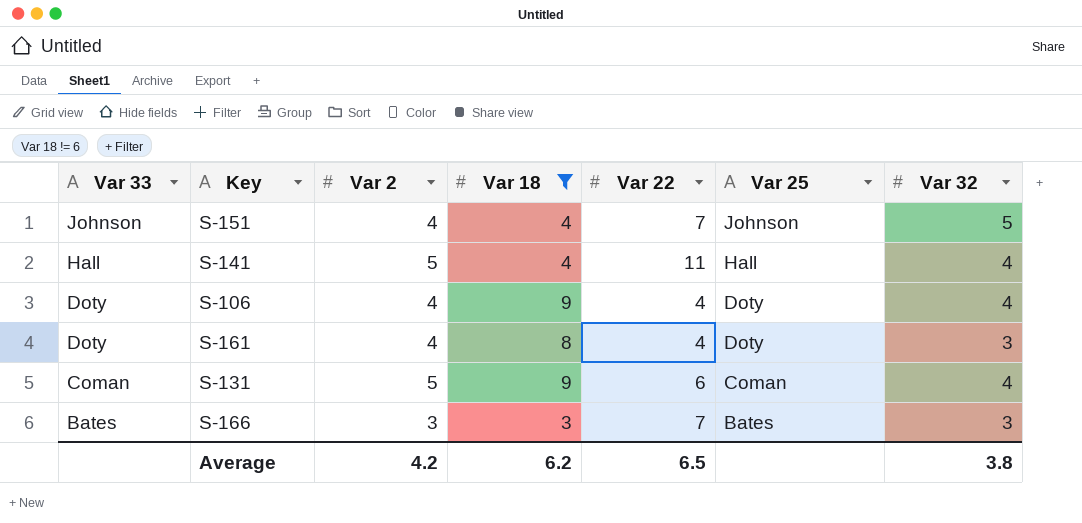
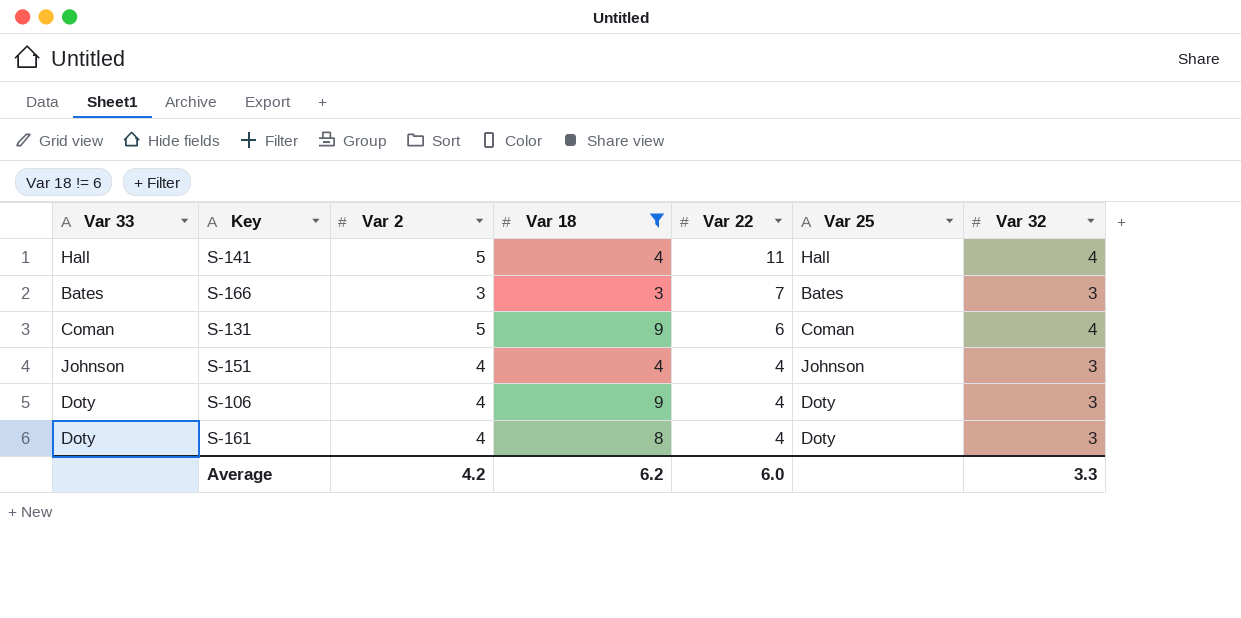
row order: Var 33 descending -> Var 22 descending
S-151 | Var 22: 7 -> 4
S-151 | Var 32: 5 -> 3
S-106 | Var 32: 4 -> 3
Average | Var 22: 6.5 -> 6.0
Average | Var 32: 3.8 -> 3.3

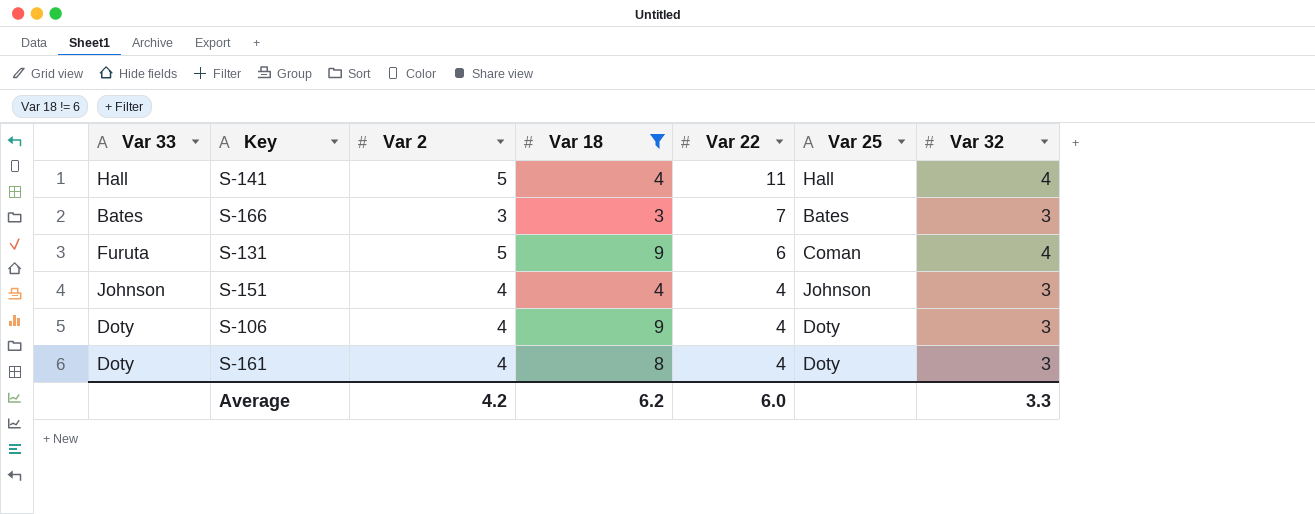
S-131 | Var 33: Coman -> Furuta

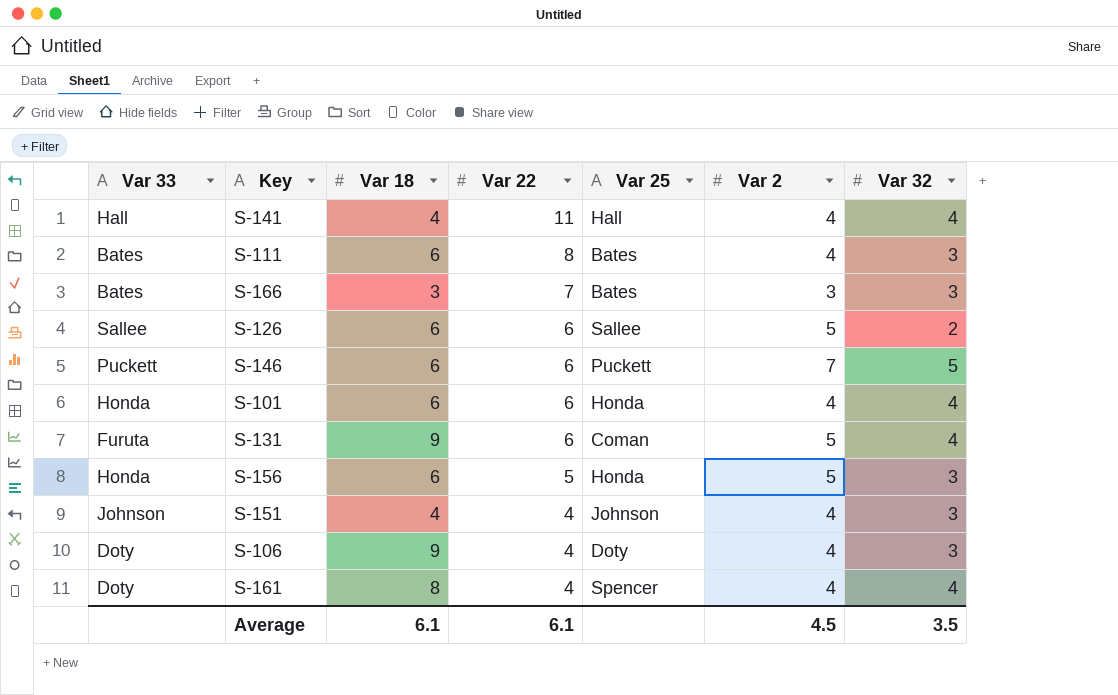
filter: Var 18 != 6 -> none
column Var 2 | position: 3 -> 6
S-141 | Var 2: 5 -> 4
S-161 | Var 25: Doty -> Spencer
S-161 | Var 32: 3 -> 4
Average | Var 18: 6.2 -> 6.1
Average | Var 22: 6.0 -> 6.1
Average | Var 2: 4.2 -> 4.5
Average | Var 32: 3.3 -> 3.5

